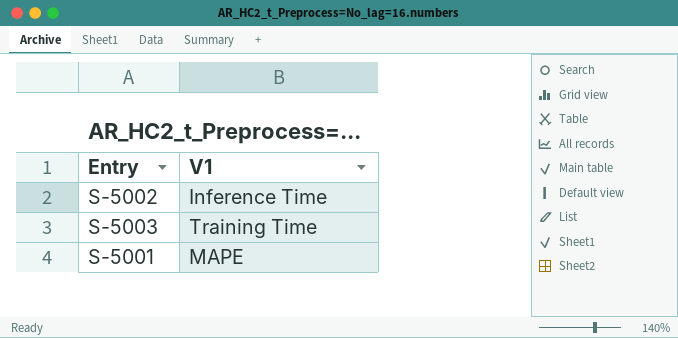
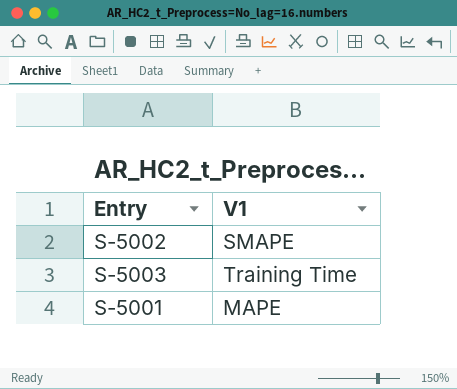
S-5002 | V1: Inference Time -> SMAPE

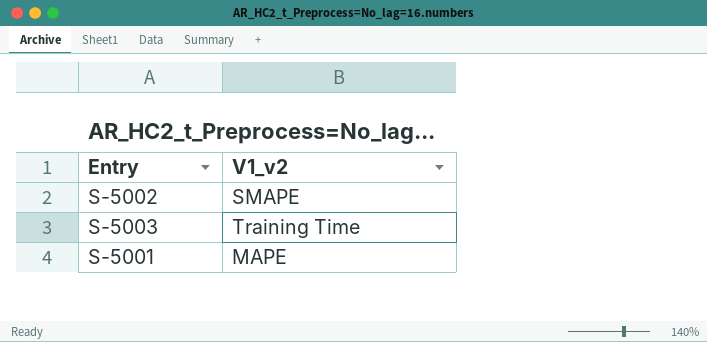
column name: V1 -> V1_v2

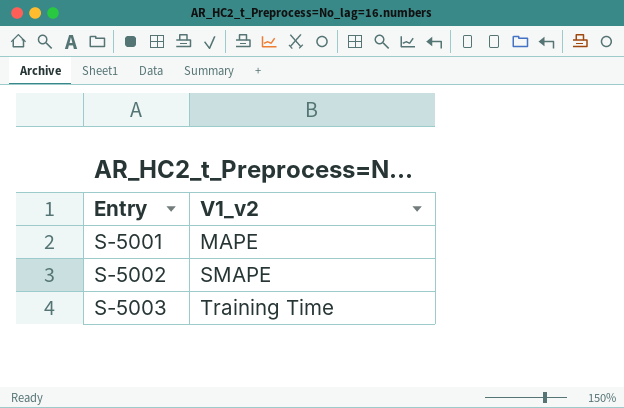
row order: none -> Entry ascending

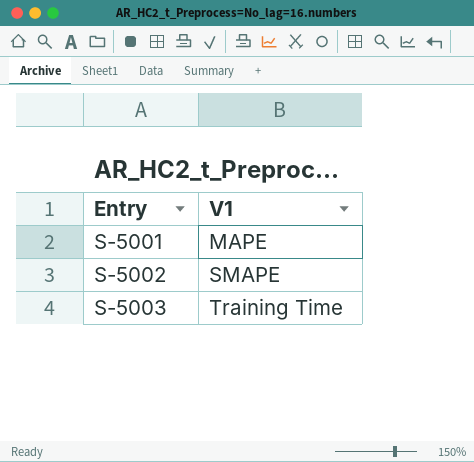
column name: V1_v2 -> V1

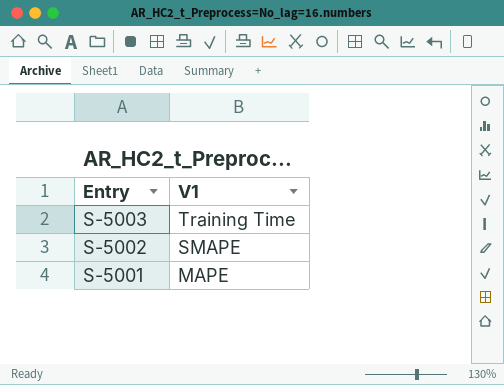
row order: Entry ascending -> Entry descending

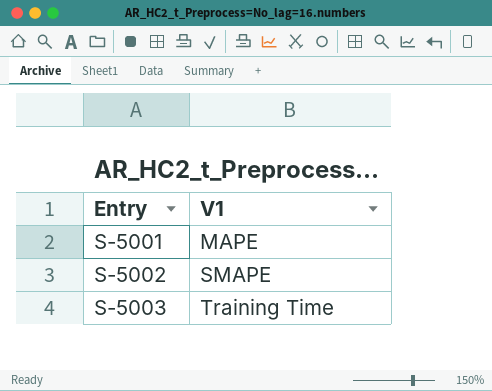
row order: Entry descending -> Entry ascending

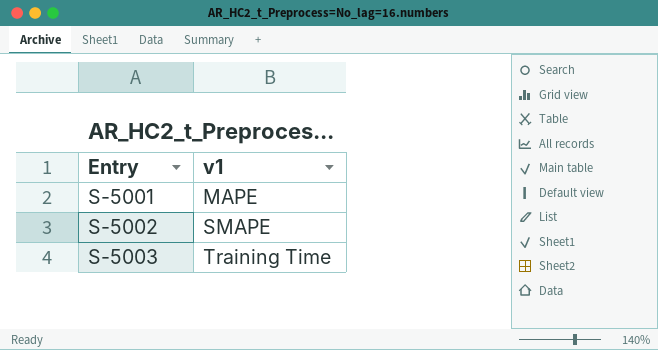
column name: V1 -> v1

